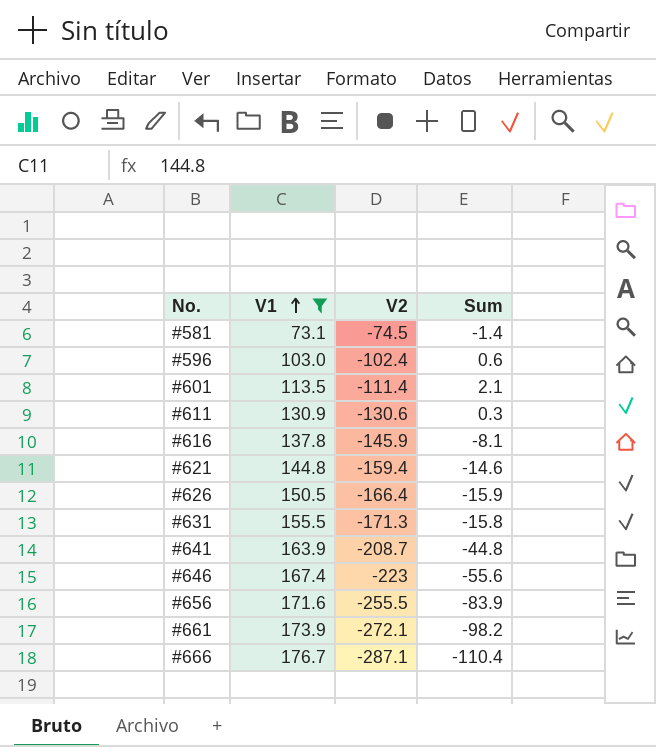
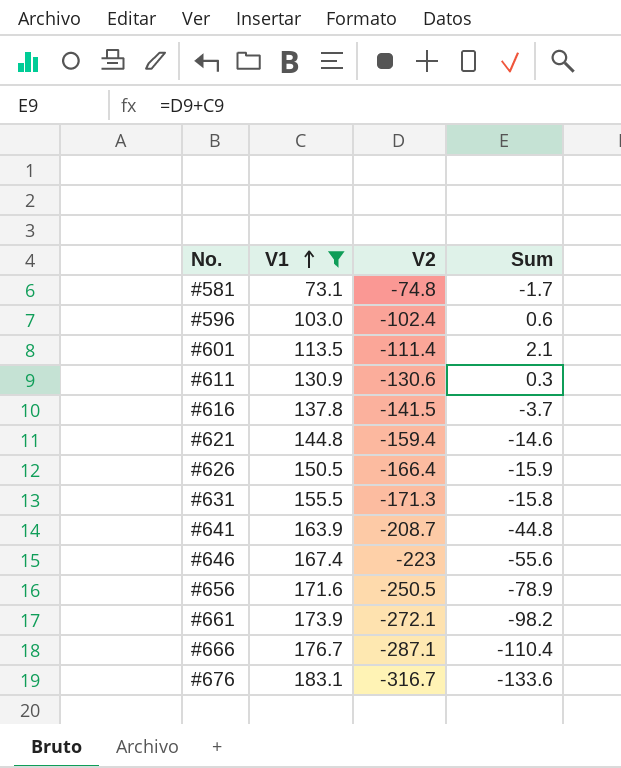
#581 | V2: -74.5 -> -74.8
#581 | Sum: -1.4 -> -1.7
#616 | V2: -145.9 -> -141.5
#616 | Sum: -8.1 -> -3.7
#656 | V2: -255.5 -> -250.5
#656 | Sum: -83.9 -> -78.9
row #676: none -> 183.1 | -316.7 | -133.6

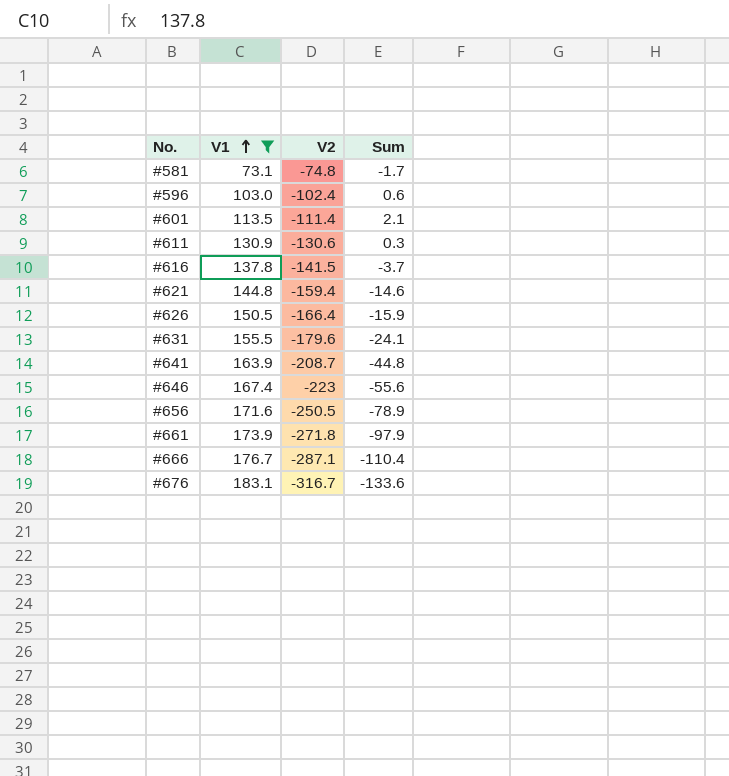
#631 | V2: -171.3 -> -179.6
#631 | Sum: -15.8 -> -24.1
#661 | V2: -272.1 -> -271.8
#661 | Sum: -98.2 -> -97.9

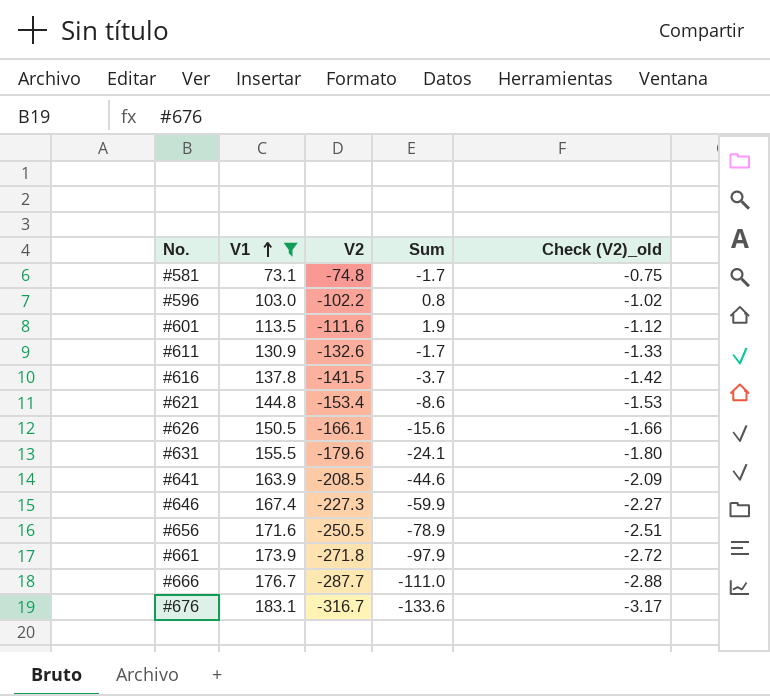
column Check (V2)_old | formula: none -> [V2] * 0.01
#596 | V2: -102.4 -> -102.2
#596 | Sum: 0.6 -> 0.8
#601 | V2: -111.4 -> -111.6
#601 | Sum: 2.1 -> 1.9
#611 | V2: -130.6 -> -132.6
#611 | Sum: 0.3 -> -1.7
#621 | V2: -159.4 -> -153.4
#621 | Sum: -14.6 -> -8.6
#626 | V2: -166.4 -> -166.1
#626 | Sum: -15.9 -> -15.6
#641 | V2: -208.7 -> -208.5
#641 | Sum: -44.8 -> -44.6
#646 | V2: -223 -> -227.3
#646 | Sum: -55.6 -> -59.9
#666 | V2: -287.1 -> -287.7
#666 | Sum: -110.4 -> -111.0

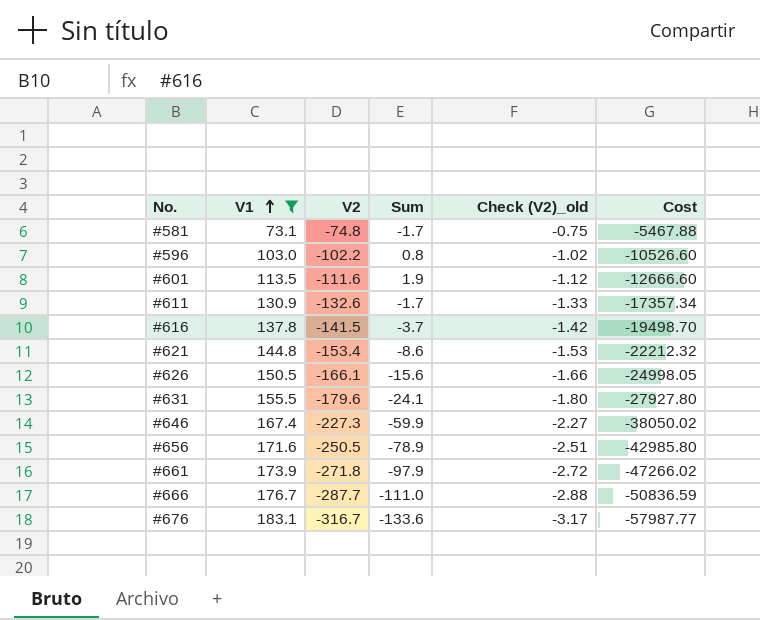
column Cost | formula: none -> [V1] * [V2]
row #641: 163.9 | -208.5 | -44.6 | -2.09 -> none

